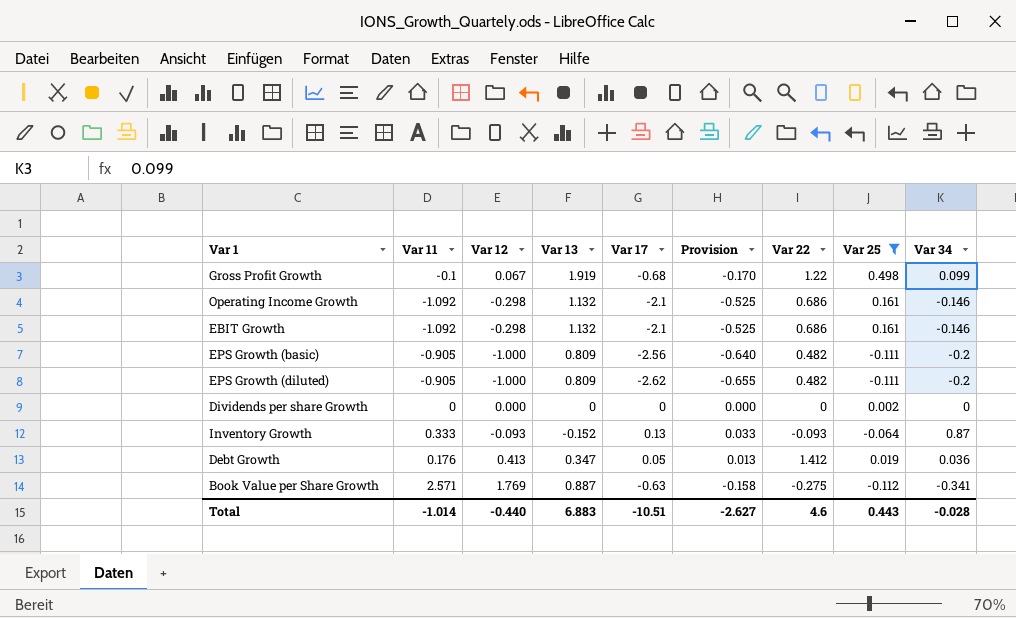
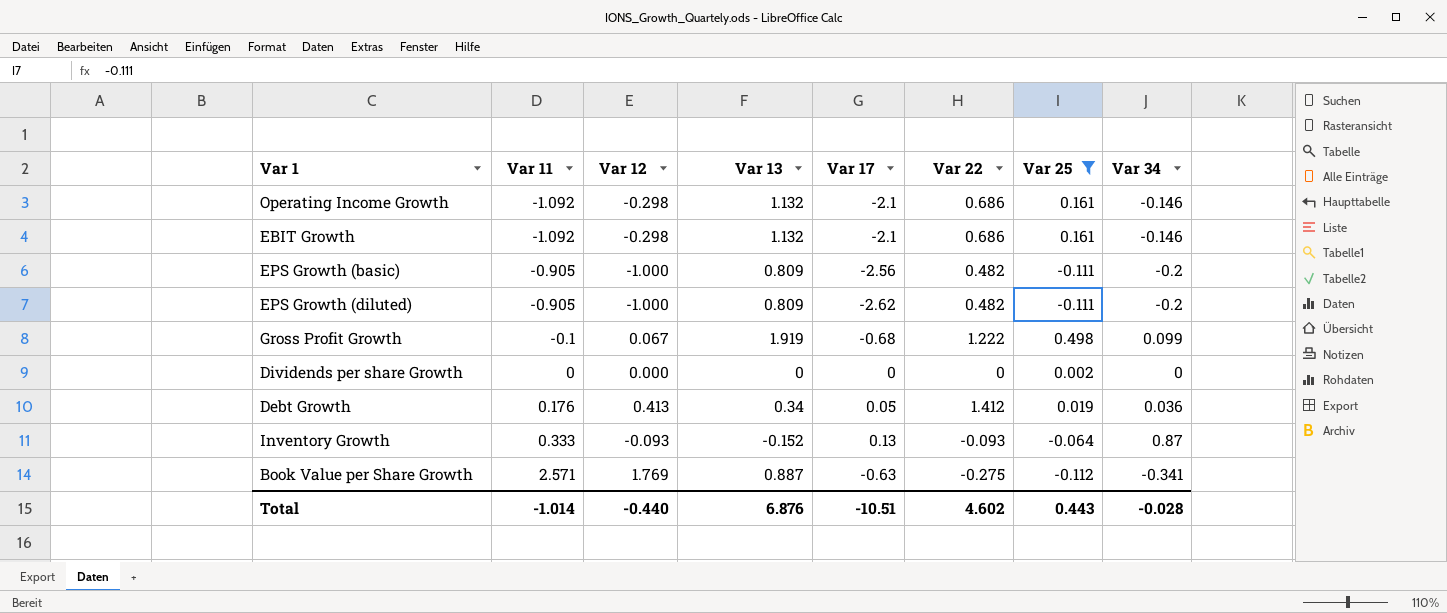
row order: none -> Var 11 ascending
column Provision | formula: [Var 17] * 0.25 -> none
Gross Profit Growth | Var 22: 1.22 -> 1.222
Debt Growth | Var 13: 0.347 -> 0.34
Total | Var 13: 6.883 -> 6.876
Total | Var 22: 4.6 -> 4.602

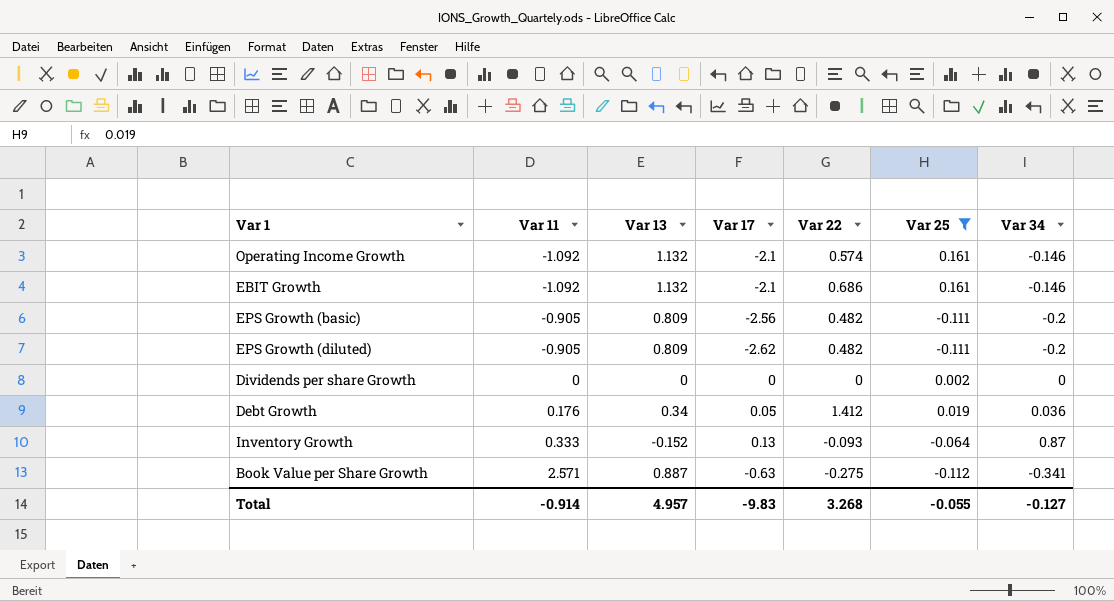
column Var 12 | position: 3 -> none
row Gross Profit Growth: -0.1 | 0.067 | 1.919 | -0.68 | 1.222 | 0.498 | 0.099 -> none
Operating Income Growth | Var 22: 0.686 -> 0.574
Total | Var 11: -1.014 -> -0.914
Total | Var 13: 6.876 -> 4.957
Total | Var 17: -10.51 -> -9.83
Total | Var 22: 4.602 -> 3.268
Total | Var 25: 0.443 -> -0.055
Total | Var 34: -0.028 -> -0.127

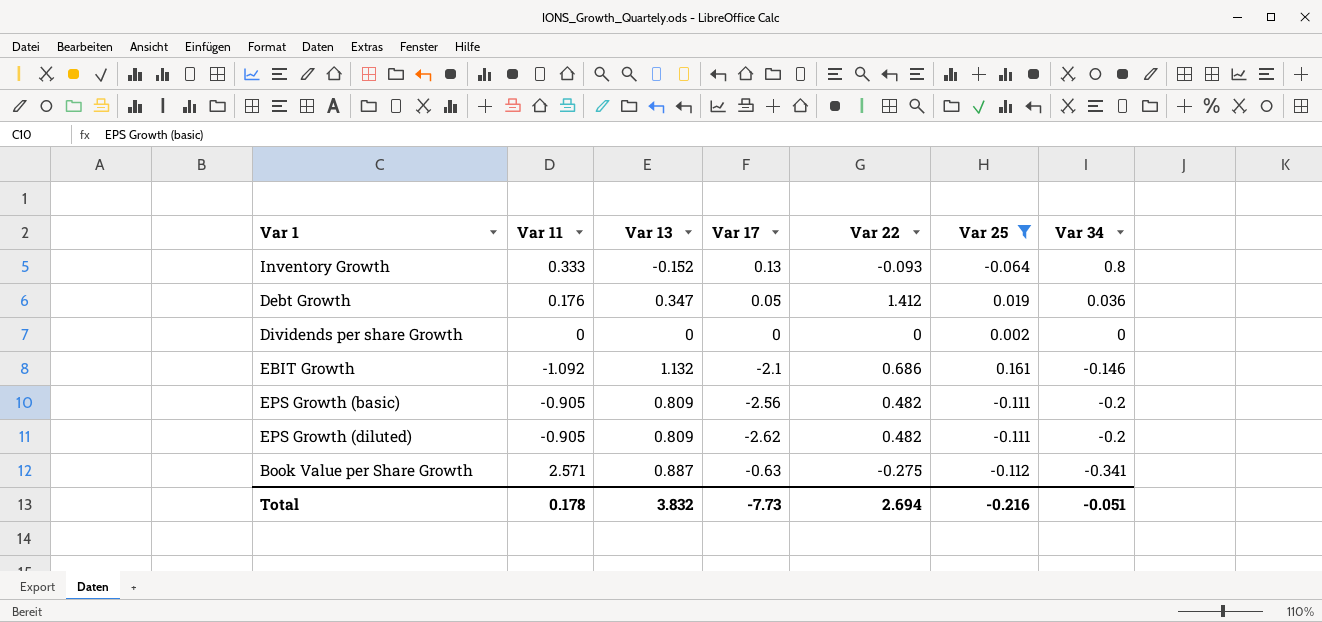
row order: Var 11 ascending -> Var 34 descending
row Operating Income Growth: -1.092 | 1.132 | -2.1 | 0.574 | 0.161 | -0.146 -> none
Inventory Growth | Var 34: 0.87 -> 0.8
Debt Growth | Var 13: 0.34 -> 0.347
Total | Var 11: -0.914 -> 0.178
Total | Var 13: 4.957 -> 3.832
Total | Var 17: -9.83 -> -7.73
Total | Var 22: 3.268 -> 2.694
Total | Var 25: -0.055 -> -0.216
Total | Var 34: -0.127 -> -0.051

